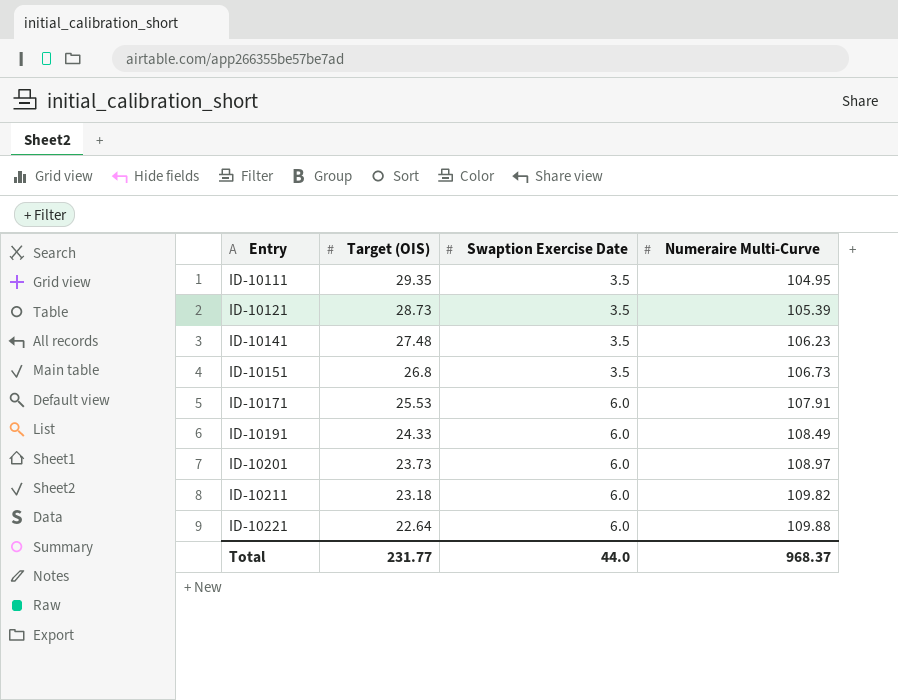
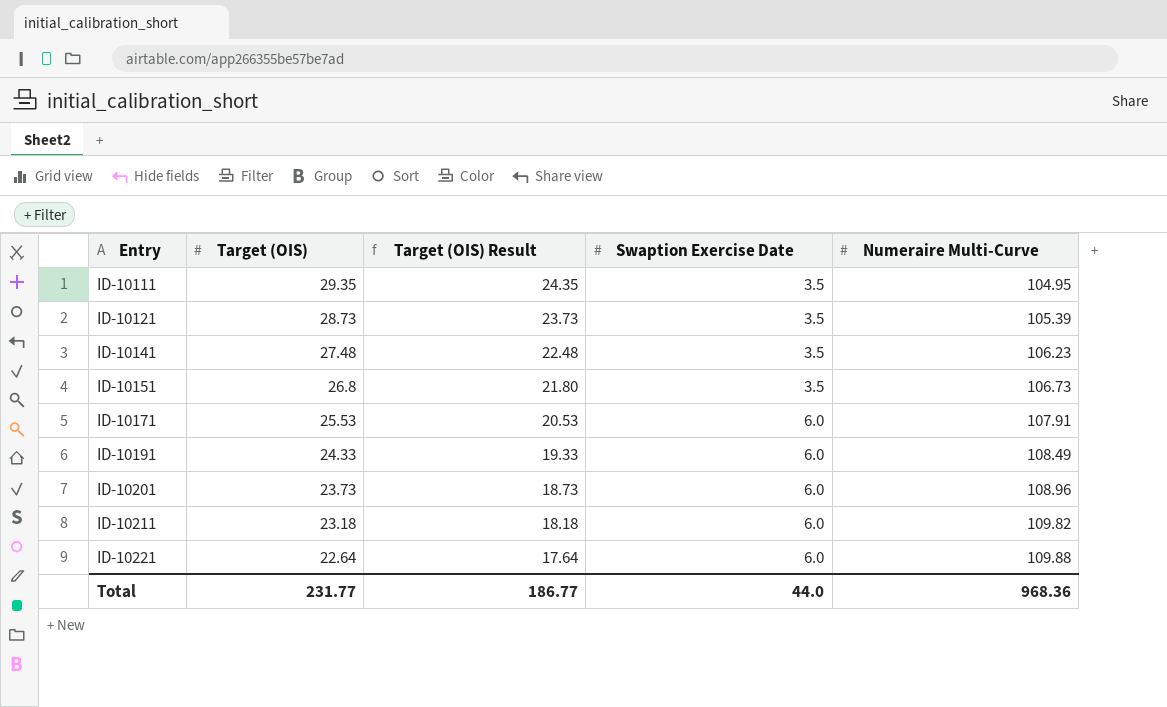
column Target (OIS) Result | formula: none -> [Target (OIS)] - 5
ID-10201 | Numeraire Multi-Curve: 108.97 -> 108.96
Total | Numeraire Multi-Curve: 968.37 -> 968.36

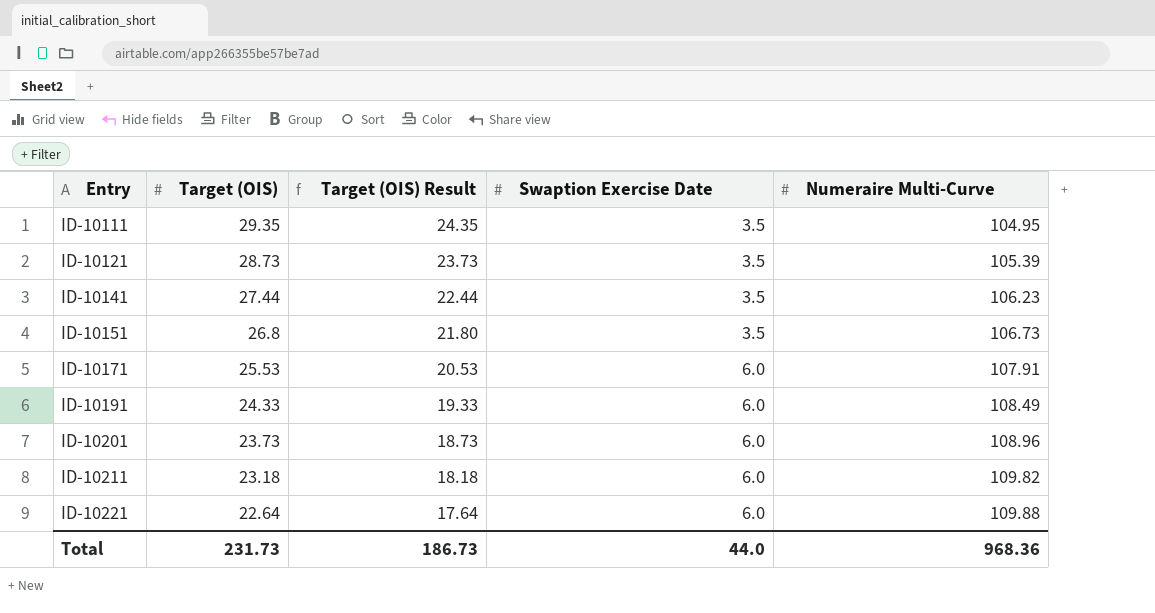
ID-10141 | Target (OIS): 27.48 -> 27.44
ID-10141 | Target (OIS) Result: 22.48 -> 22.44
Total | Target (OIS): 231.77 -> 231.73
Total | Target (OIS) Result: 186.77 -> 186.73

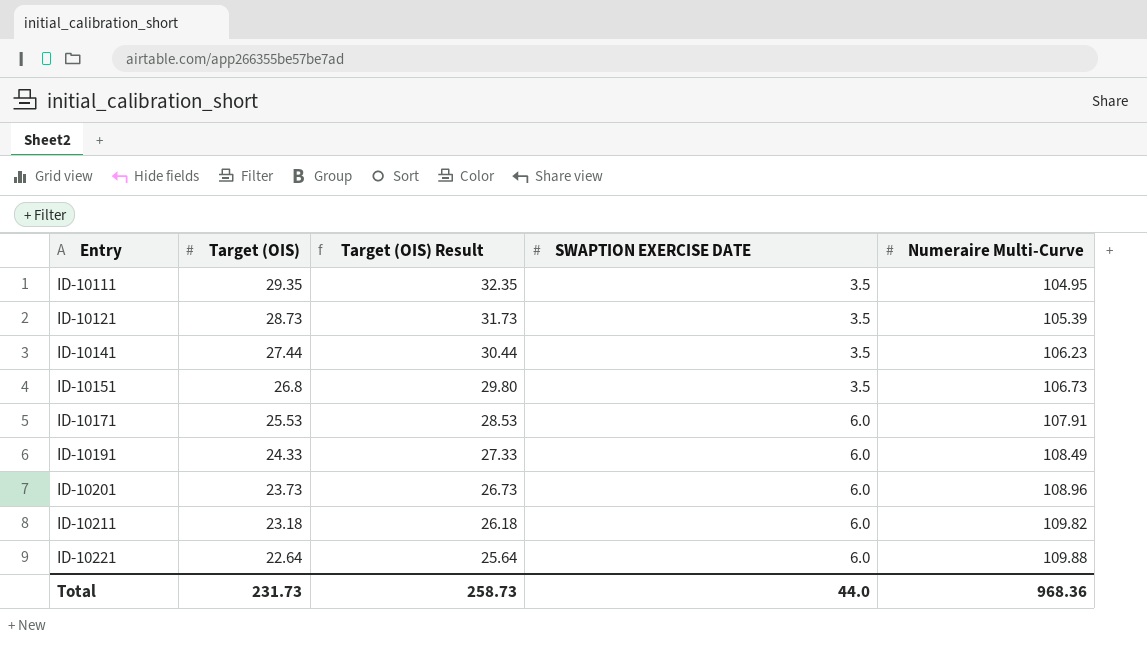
column Target (OIS) Result | formula: [Target (OIS)] - 5 -> [Target (OIS)] + 3
column name: Swaption Exercise Date -> SWAPTION EXERCISE DATE
Total | Target (OIS) Result: 186.73 -> 258.73

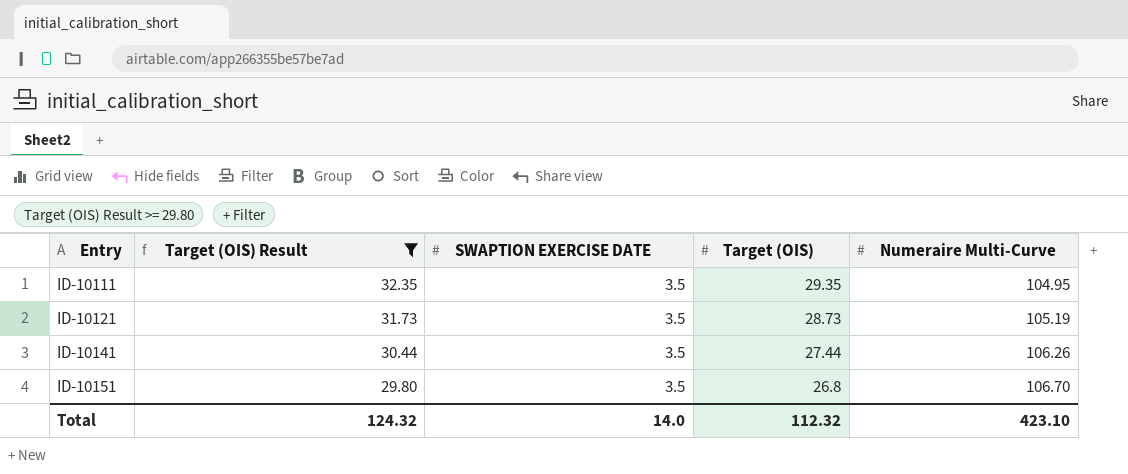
filter: none -> Target (OIS) Result >= 29.80
column Target (OIS) | position: 2 -> 4
ID-10121 | Numeraire Multi-Curve: 105.39 -> 105.19
ID-10141 | Numeraire Multi-Curve: 106.23 -> 106.26
ID-10151 | Numeraire Multi-Curve: 106.73 -> 106.70
Total | Target (OIS) Result: 258.73 -> 124.32
Total | SWAPTION EXERCISE DATE: 44.0 -> 14.0
Total | Target (OIS): 231.73 -> 112.32
Total | Numeraire Multi-Curve: 968.36 -> 423.10

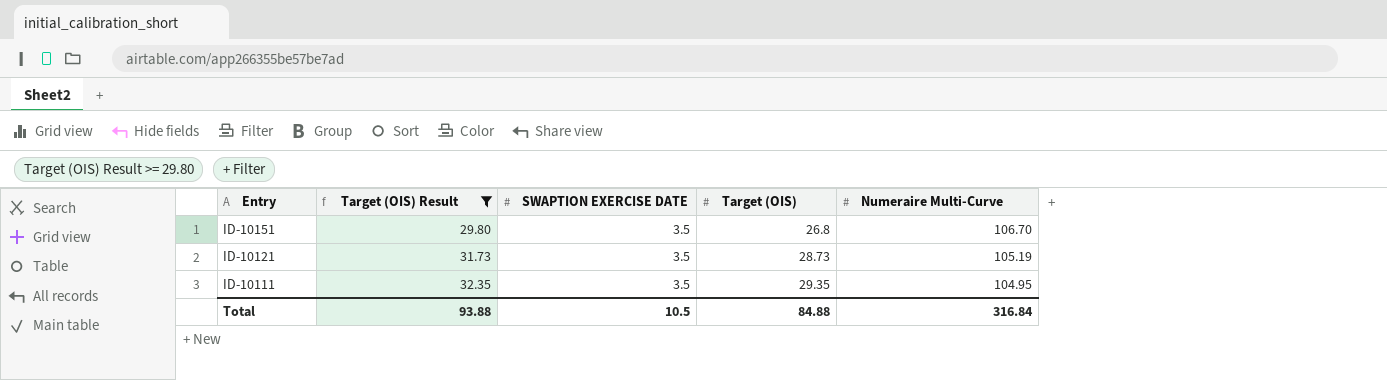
row order: Entry ascending -> Entry descending
row ID-10141: 30.44 | 3.5 | 27.44 | 106.26 -> none
Total | Target (OIS) Result: 124.32 -> 93.88
Total | SWAPTION EXERCISE DATE: 14.0 -> 10.5
Total | Target (OIS): 112.32 -> 84.88
Total | Numeraire Multi-Curve: 423.10 -> 316.84

